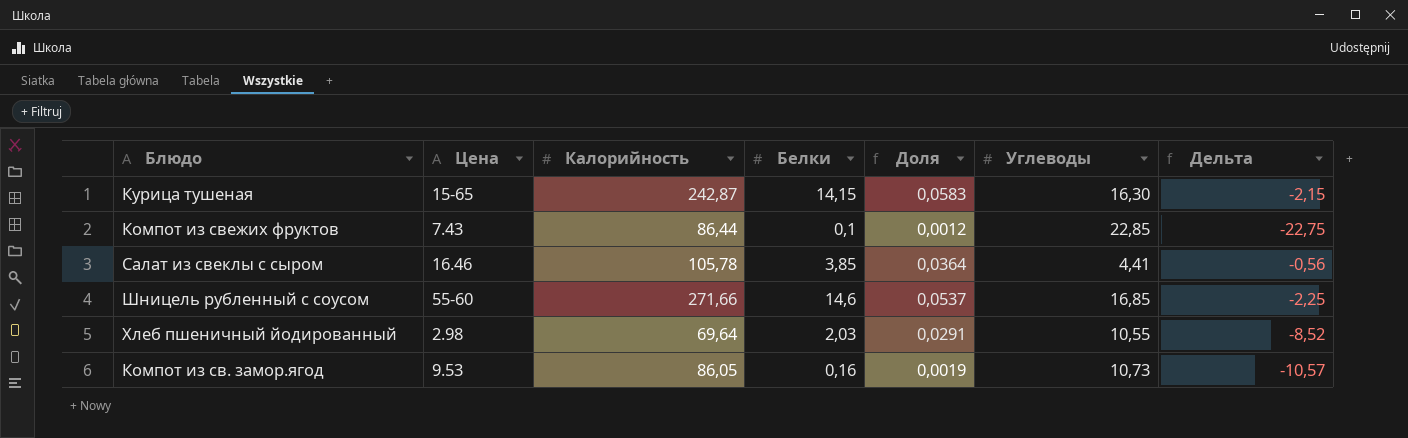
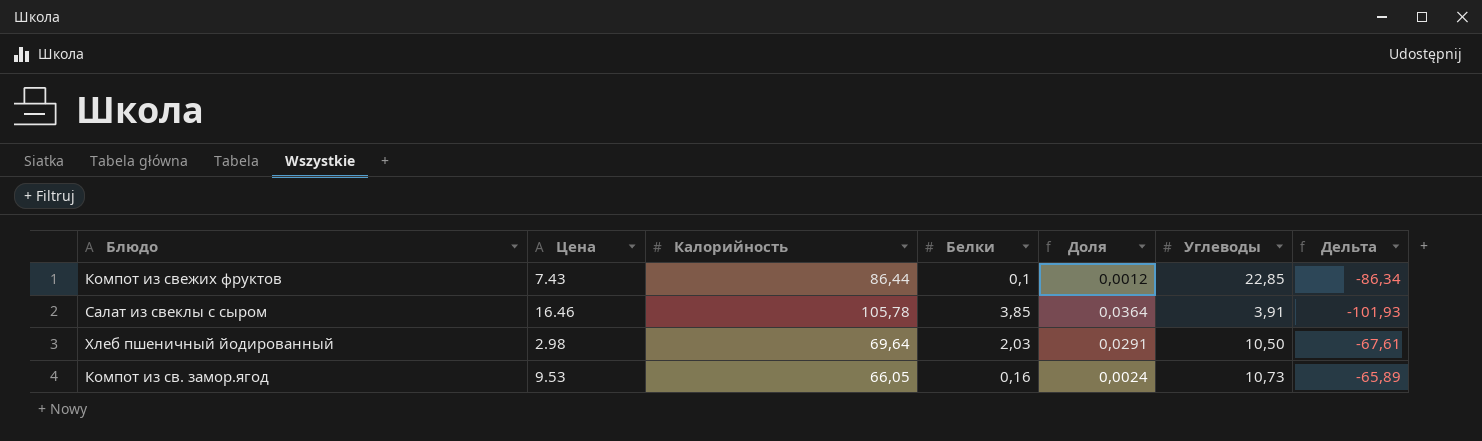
column Дельта | formula: [Белки] - [Углеводы] -> [Белки] - [Калорийность]
row Курица тушеная: 15-65 | 242,87 | 14,15 | 0,0583 | 16,30 | -2,15 -> none
row Шницель рубленный с соусом: 55-60 | 271,66 | 14,6 | 0,0537 | 16,85 | -2,25 -> none
Салат из свеклы с сыром | Углеводы: 4,41 -> 3,91
Хлеб пшеничный йодированный | Углеводы: 10,55 -> 10,50
Компот из св. замор.ягод | Калорийность: 86,05 -> 66,05
Компот из св. замор.ягод | Доля: 0,0019 -> 0,0024

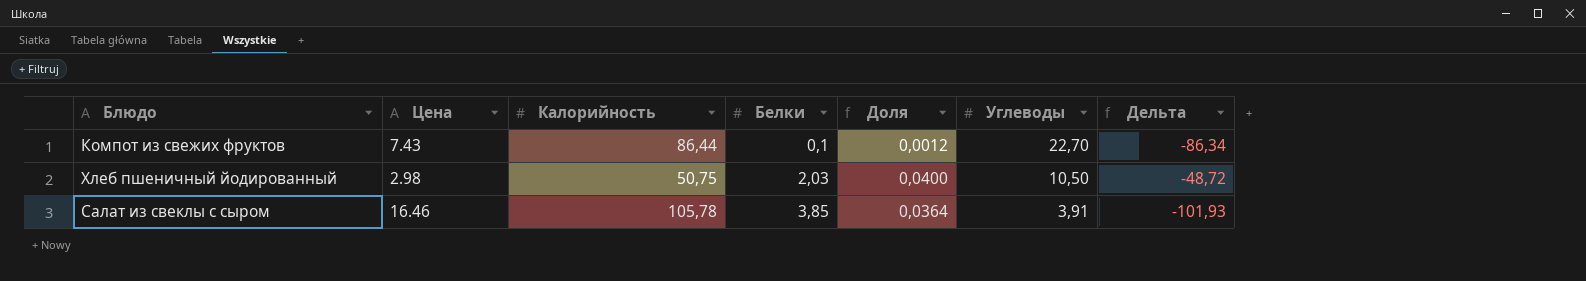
row order: none -> Белки ascending
row Компот из св. замор.ягод: 9.53 | 66,05 | 0,16 | 0,0024 | 10,73 | -65,89 -> none
Компот из свежих фруктов | Углеводы: 22,85 -> 22,70
Хлеб пшеничный йодированный | Калорийность: 69,64 -> 50,75
Хлеб пшеничный йодированный | Доля: 0,0291 -> 0,0400
Хлеб пшеничный йодированный | Дельта: -67,61 -> -48,72

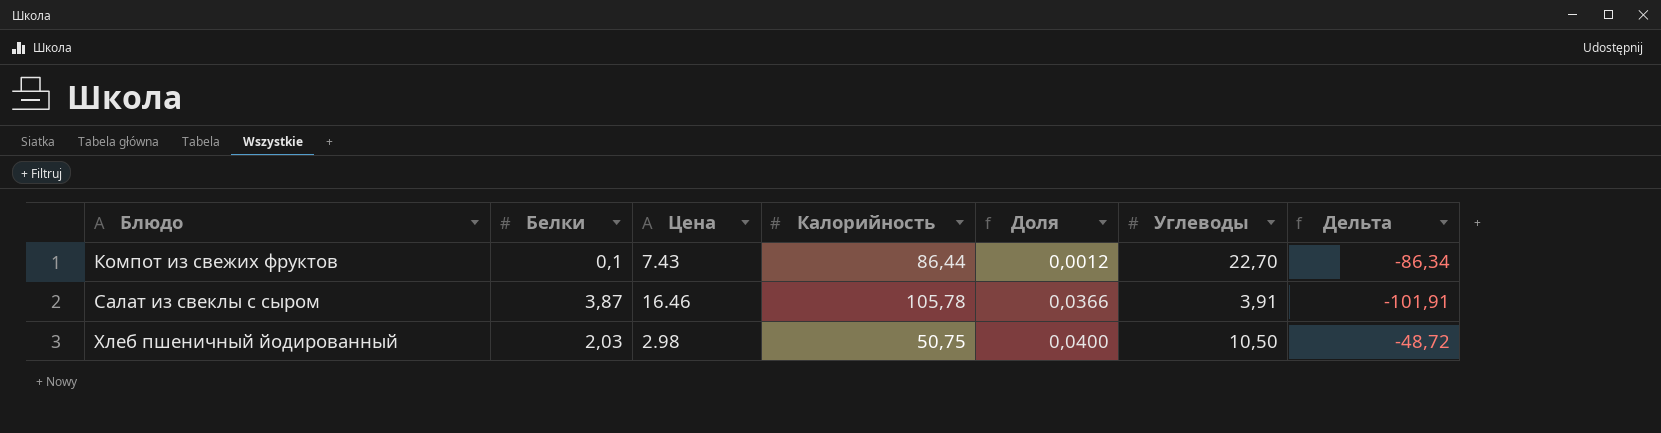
row order: Белки ascending -> Блюдо ascending
column Белки | position: 4 -> 2
Салат из свеклы с сыром | Белки: 3,85 -> 3,87
Салат из свеклы с сыром | Доля: 0,0364 -> 0,0366
Салат из свеклы с сыром | Дельта: -101,93 -> -101,91

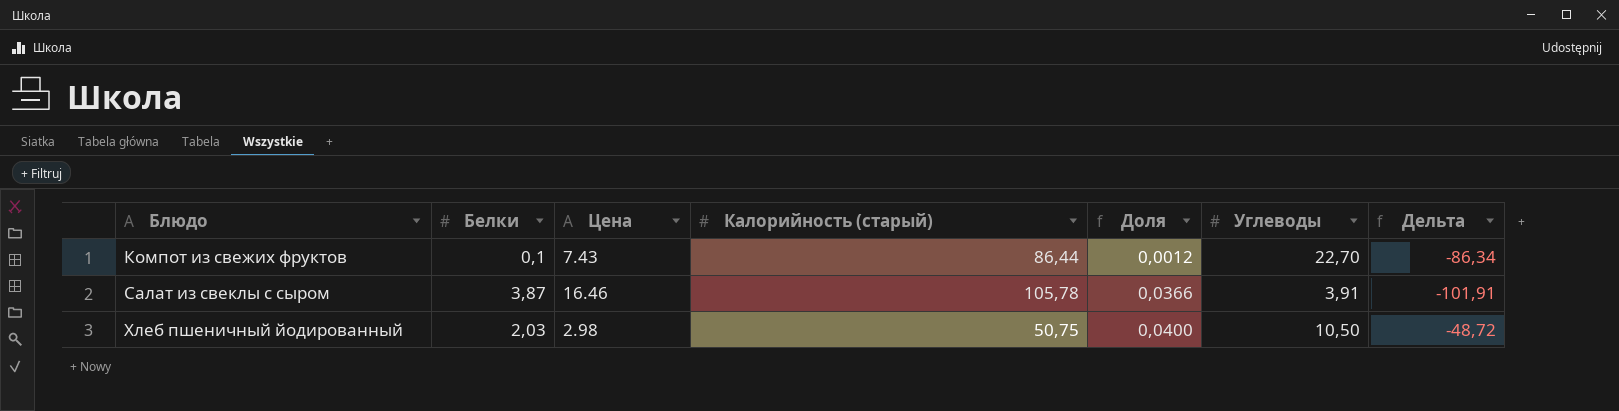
column name: Калорийность -> Калорийность (старый)

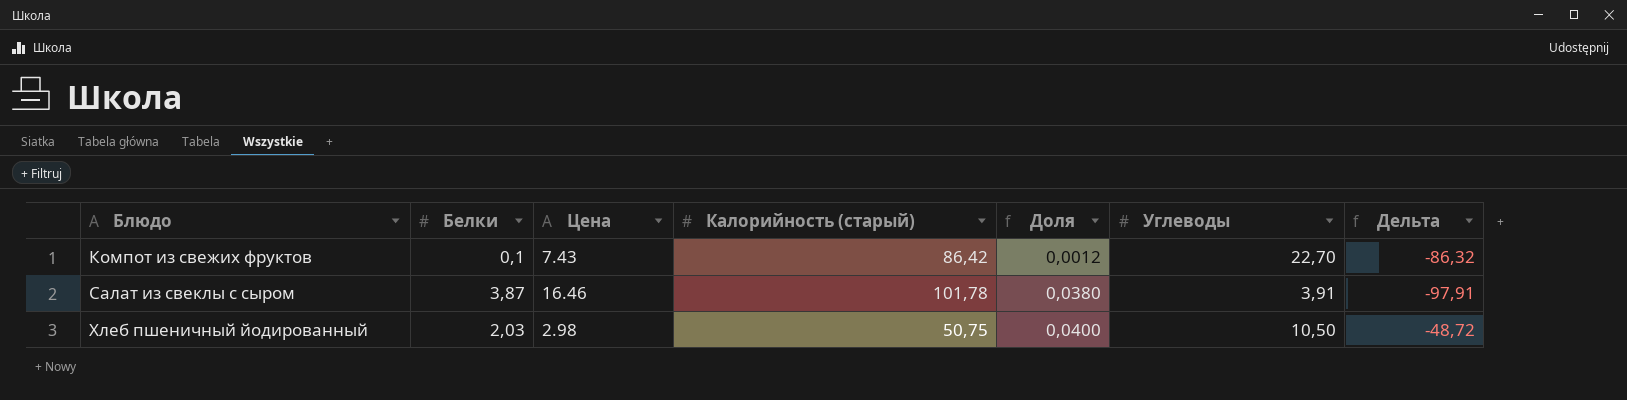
Компот из свежих фруктов | Калорийность (старый): 86,44 -> 86,42
Компот из свежих фруктов | Дельта: -86,34 -> -86,32
Салат из свеклы с сыром | Калорийность (старый): 105,78 -> 101,78
Салат из свеклы с сыром | Доля: 0,0366 -> 0,0380
Салат из свеклы с сыром | Дельта: -101,91 -> -97,91

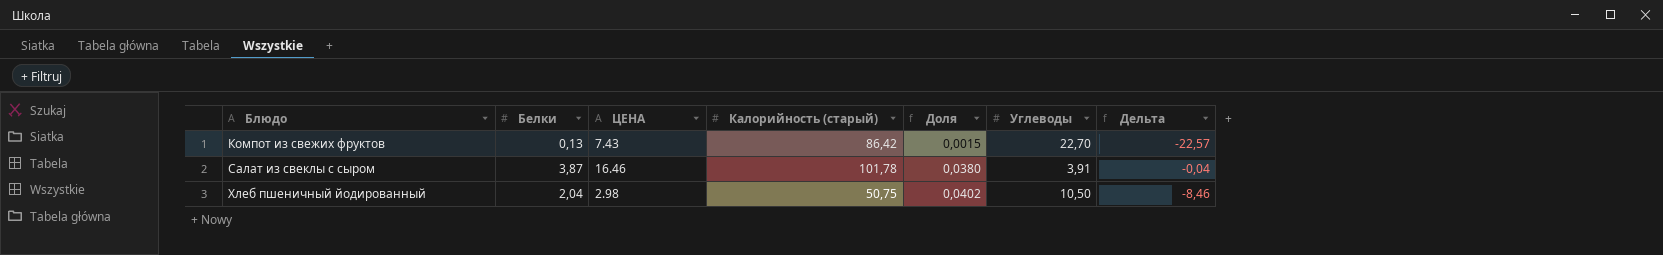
column name: Цена -> ЦЕНА
column Дельта | formula: [Белки] - [Калорийность (старый)] -> [Белки] - [Углеводы]
Компот из свежих фруктов | Белки: 0,1 -> 0,13
Компот из свежих фруктов | Доля: 0,0012 -> 0,0015
Хлеб пшеничный йодированный | Белки: 2,03 -> 2,04
Хлеб пшеничный йодированный | Доля: 0,0400 -> 0,0402

